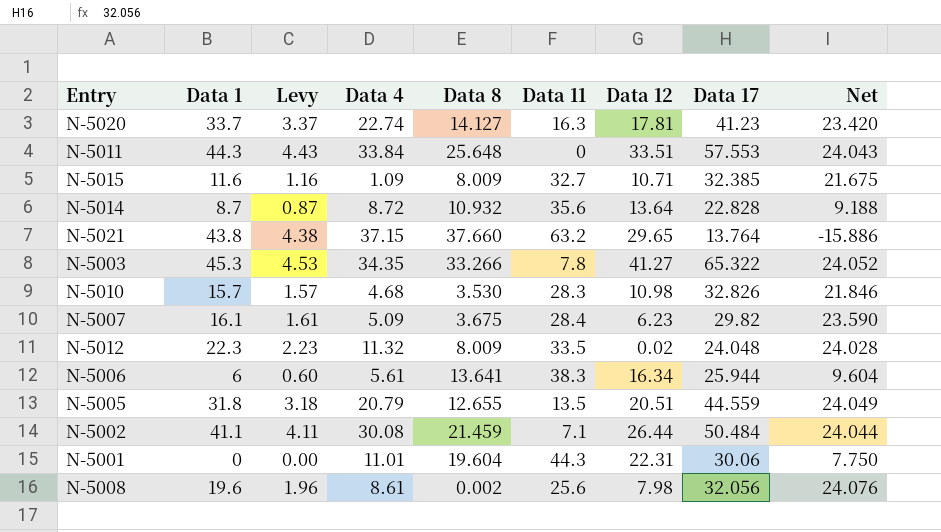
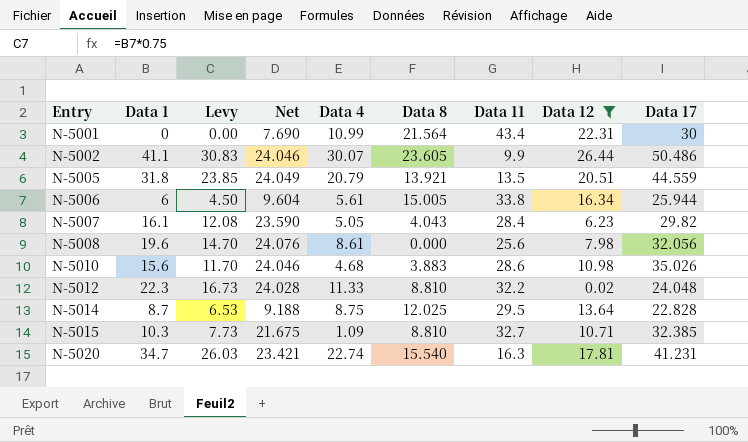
filter: none -> Data 12 <= 26.44
row order: none -> Entry ascending
column Levy | formula: [Data 1] * 0.1 -> [Data 1] * 0.75
column Net | position: 9 -> 4
N-5001 | Net: 7.750 -> 7.690
N-5001 | Data 4: 11.01 -> 10.99
N-5001 | Data 8: 19.604 -> 21.564
N-5001 | Data 11: 44.3 -> 43.4
N-5001 | Data 17: 30.06 -> 30
N-5002 | Net: 24.044 -> 24.046
N-5002 | Data 4: 30.08 -> 30.07
N-5002 | Data 8: 21.459 -> 23.605
N-5002 | Data 11: 7.1 -> 9.9
N-5002 | Data 17: 50.484 -> 50.486
N-5005 | Data 8: 12.655 -> 13.921
N-5006 | Data 8: 13.641 -> 15.005
N-5006 | Data 11: 38.3 -> 33.8
N-5007 | Data 4: 5.09 -> 5.05
N-5007 | Data 8: 3.675 -> 4.043
N-5008 | Data 8: 0.002 -> 0.000
N-5010 | Data 1: 15.7 -> 15.6
N-5010 | Net: 21.846 -> 24.046
N-5010 | Data 8: 3.530 -> 3.883
N-5010 | Data 11: 28.3 -> 28.6
N-5010 | Data 17: 32.826 -> 35.026
N-5012 | Data 4: 11.32 -> 11.33
N-5012 | Data 8: 8.009 -> 8.810
N-5012 | Data 11: 33.5 -> 32.2
N-5014 | Data 4: 8.72 -> 8.75
N-5014 | Data 8: 10.932 -> 12.025
N-5014 | Data 11: 35.6 -> 29.5
N-5015 | Data 1: 11.6 -> 10.3
N-5015 | Data 8: 8.009 -> 8.810
N-5020 | Data 1: 33.7 -> 34.7
N-5020 | Net: 23.420 -> 23.421
N-5020 | Data 8: 14.127 -> 15.540
N-5020 | Data 17: 41.23 -> 41.231

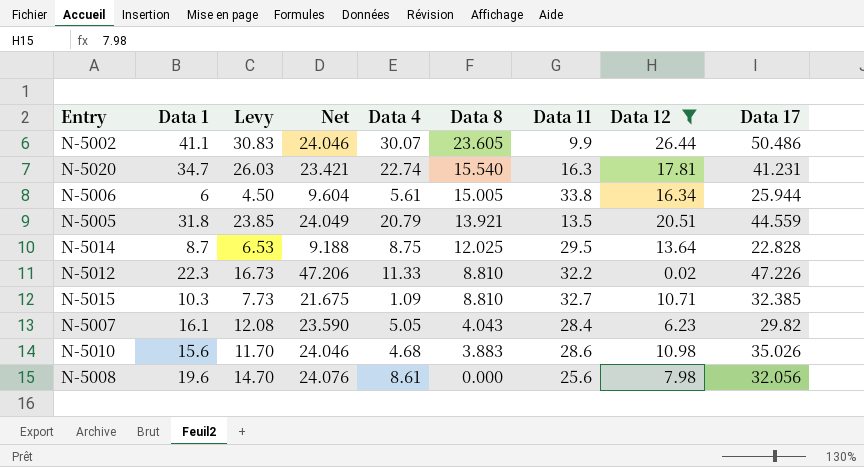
row order: Entry ascending -> Data 8 descending
row N-5001: 0 | 0.00 | 7.690 | 10.99 | 21.564 | 43.4 | 22.31 | 30 -> none
N-5012 | Net: 24.028 -> 47.206
N-5012 | Data 17: 24.048 -> 47.226

